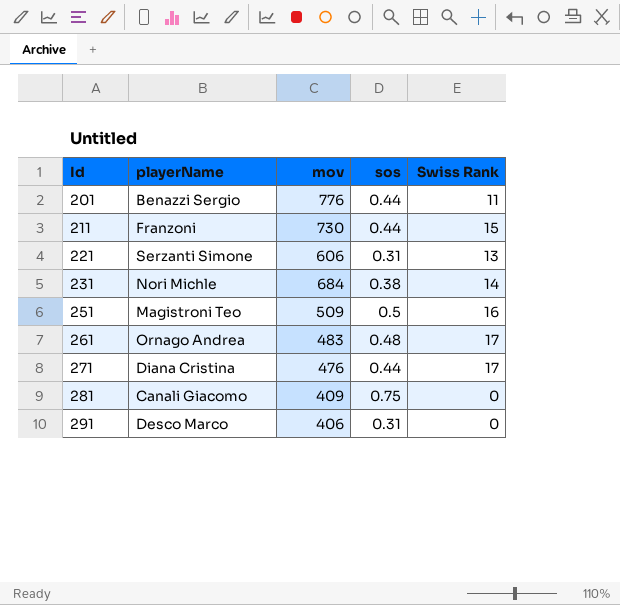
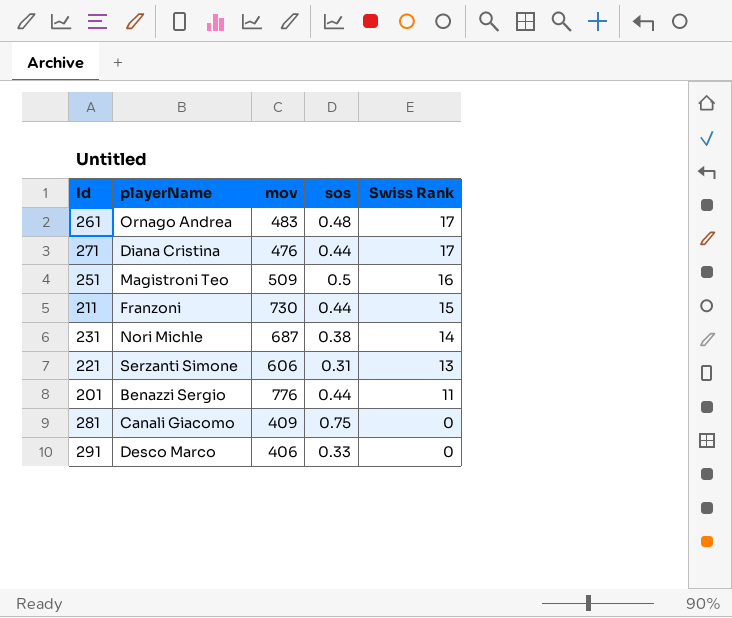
row order: Id ascending -> Swiss Rank descending
231 | mov: 684 -> 687
291 | sos: 0.31 -> 0.33

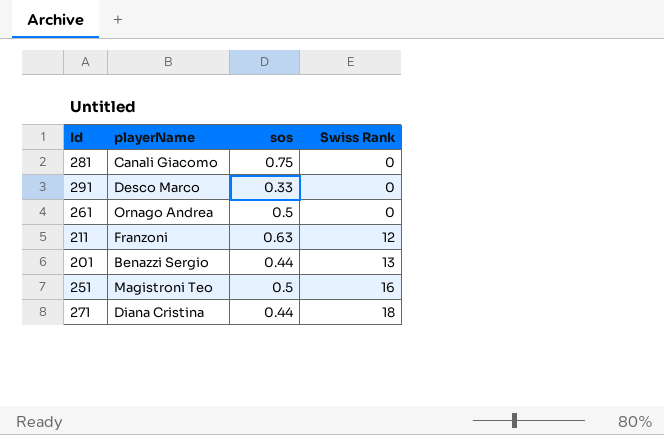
row order: Swiss Rank descending -> Swiss Rank ascending
column mov | position: 3 -> none
row 231: Nori Michle | 687 | 0.38 | 14 -> none
row 221: Serzanti Simone | 606 | 0.31 | 13 -> none
261 | sos: 0.48 -> 0.5
261 | Swiss Rank: 17 -> 0
211 | sos: 0.44 -> 0.63
211 | Swiss Rank: 15 -> 12
201 | Swiss Rank: 11 -> 13
271 | Swiss Rank: 17 -> 18

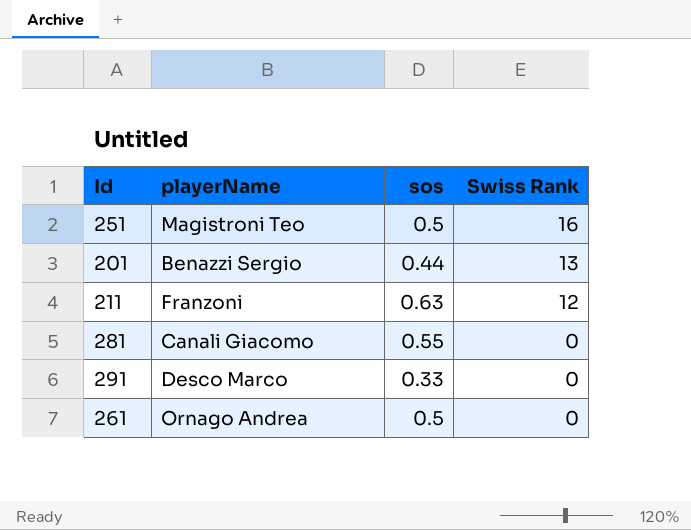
row order: Swiss Rank ascending -> Swiss Rank descending
row 271: Diana Cristina | 0.44 | 18 -> none
281 | sos: 0.75 -> 0.55

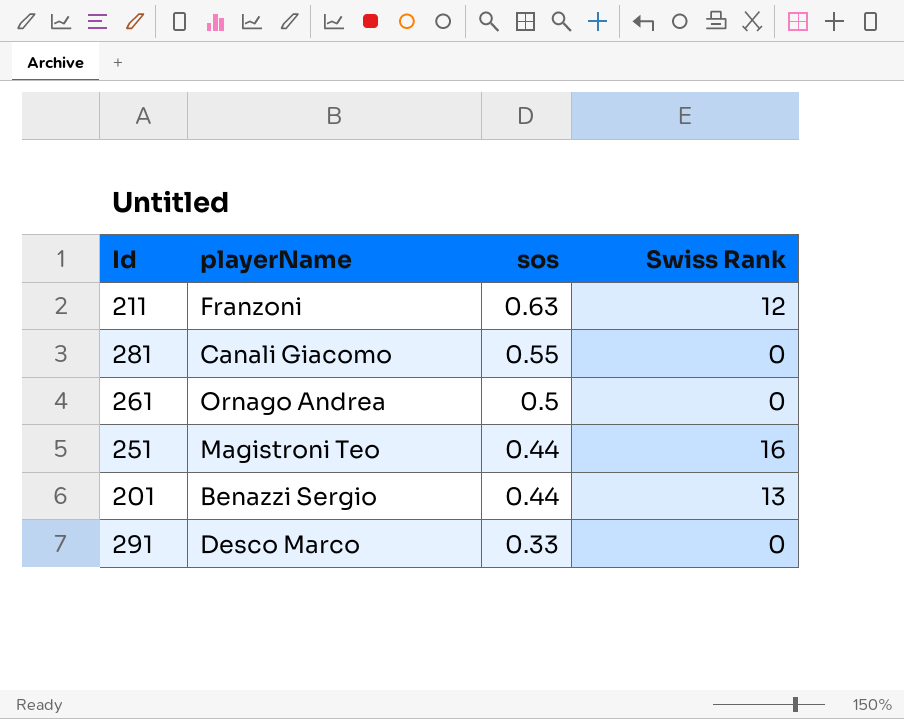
row order: Swiss Rank descending -> sos descending
251 | sos: 0.5 -> 0.44

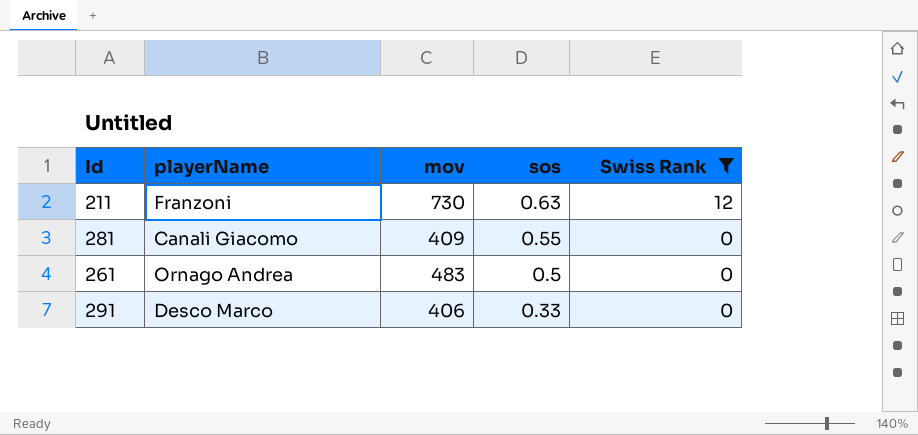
filter: none -> Swiss Rank <= 12
column mov | position: none -> 3

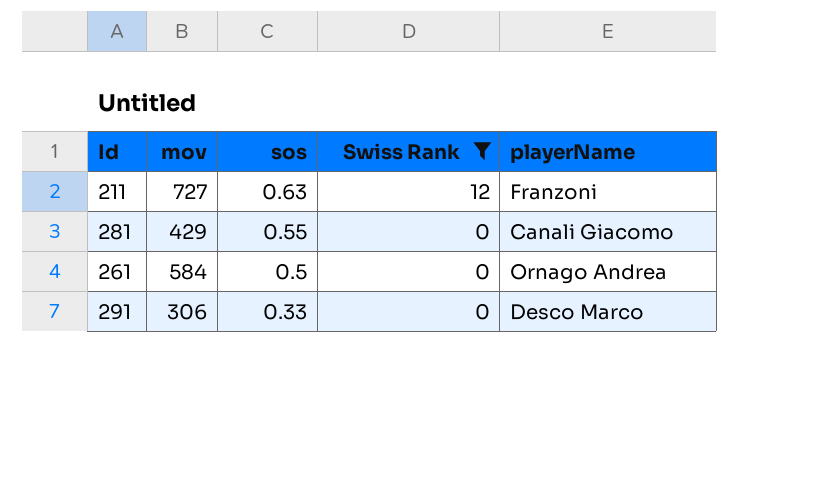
column playerName | position: 2 -> 5
211 | mov: 730 -> 727
281 | mov: 409 -> 429
261 | mov: 483 -> 584
291 | mov: 406 -> 306

